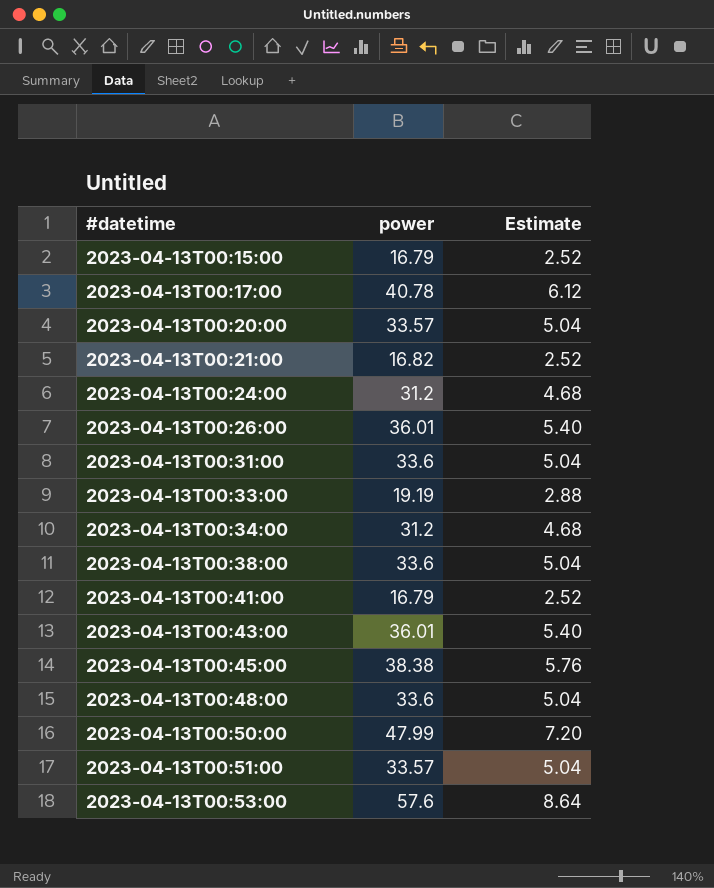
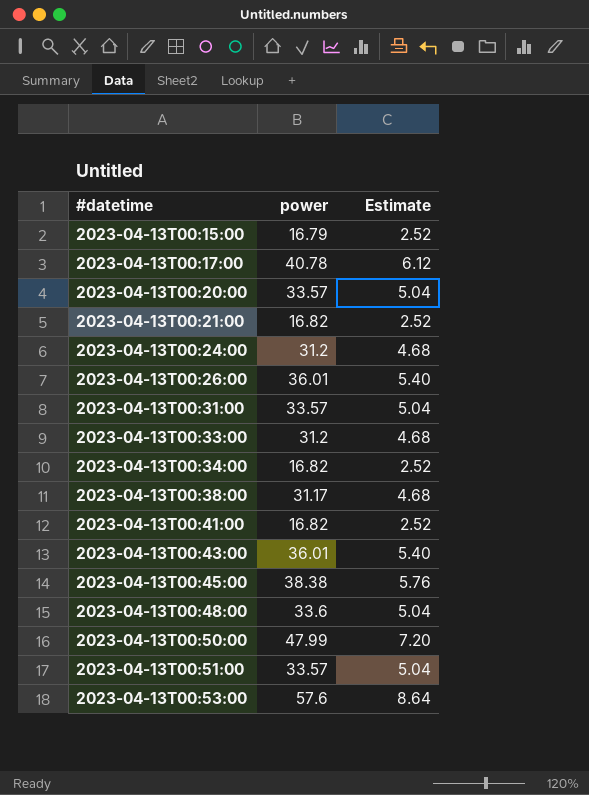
2023-04-13T00:31:00 | power: 33.6 -> 33.57
2023-04-13T00:33:00 | power: 19.19 -> 31.2
2023-04-13T00:33:00 | Estimate: 2.88 -> 4.68
2023-04-13T00:34:00 | power: 31.2 -> 16.82
2023-04-13T00:34:00 | Estimate: 4.68 -> 2.52
2023-04-13T00:38:00 | power: 33.6 -> 31.17
2023-04-13T00:38:00 | Estimate: 5.04 -> 4.68
2023-04-13T00:41:00 | power: 16.79 -> 16.82

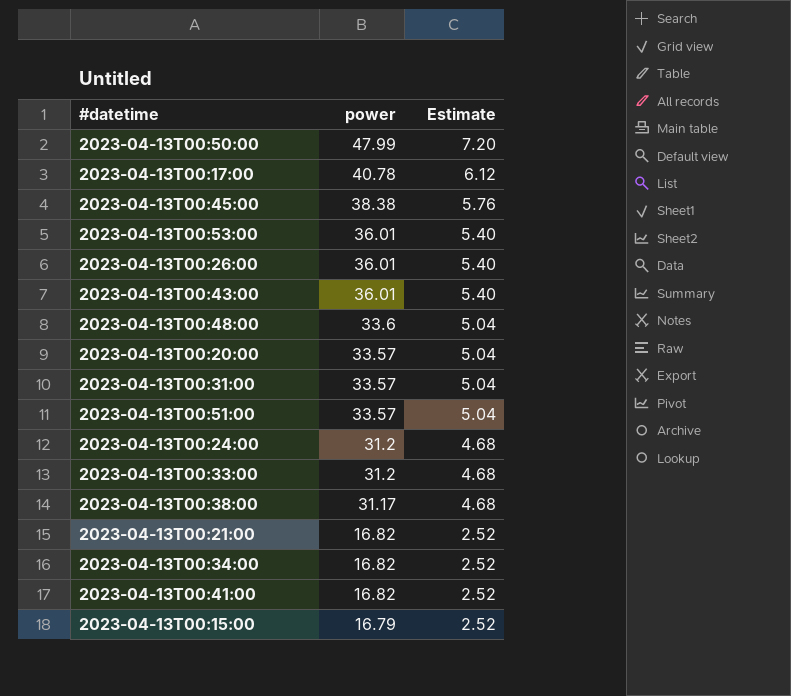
row order: #datetime ascending -> power descending
2023-04-13T00:53:00 | power: 57.6 -> 36.01
2023-04-13T00:53:00 | Estimate: 8.64 -> 5.40

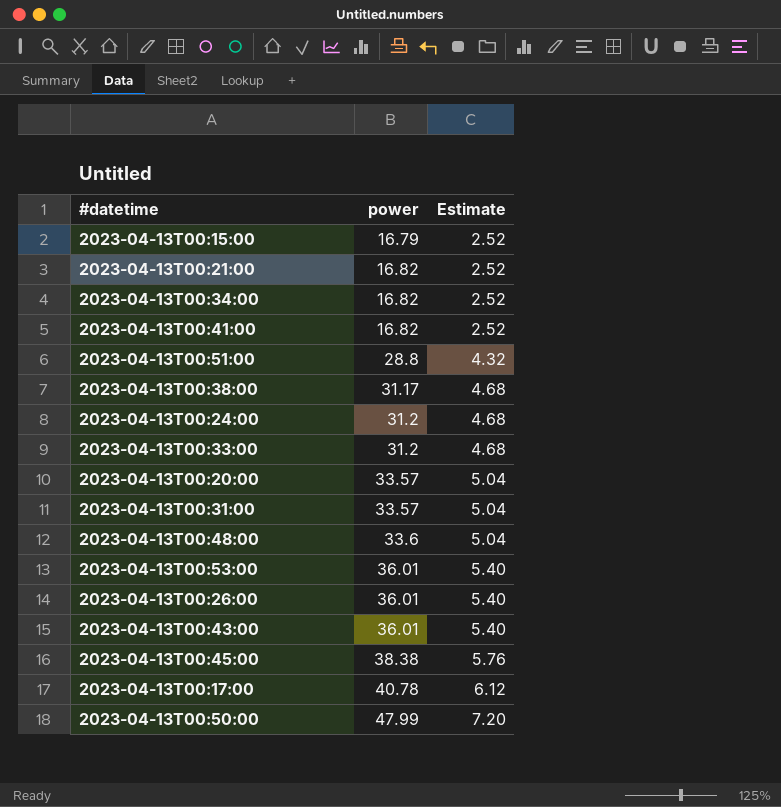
row order: power descending -> power ascending
2023-04-13T00:51:00 | power: 33.57 -> 28.8
2023-04-13T00:51:00 | Estimate: 5.04 -> 4.32

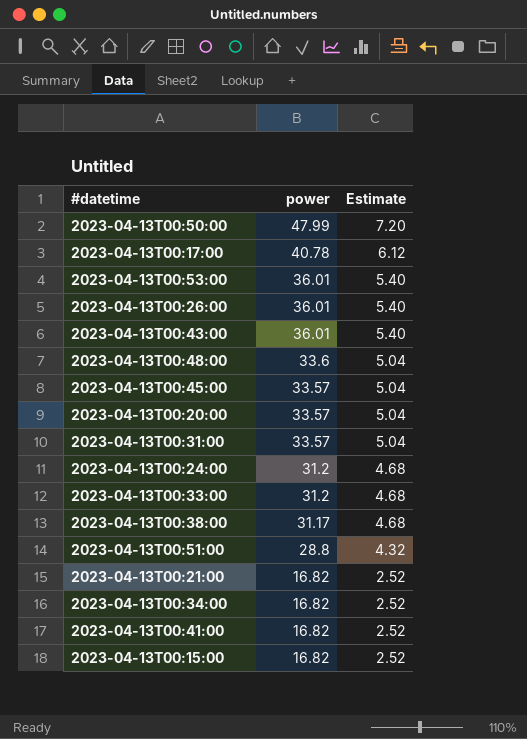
row order: power ascending -> power descending
2023-04-13T00:45:00 | power: 38.38 -> 33.57
2023-04-13T00:45:00 | Estimate: 5.76 -> 5.04
2023-04-13T00:15:00 | power: 16.79 -> 16.82

